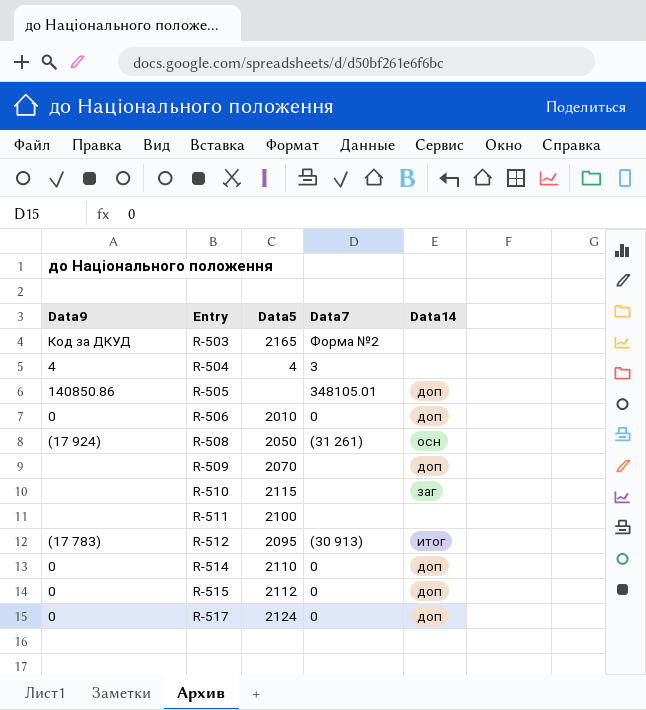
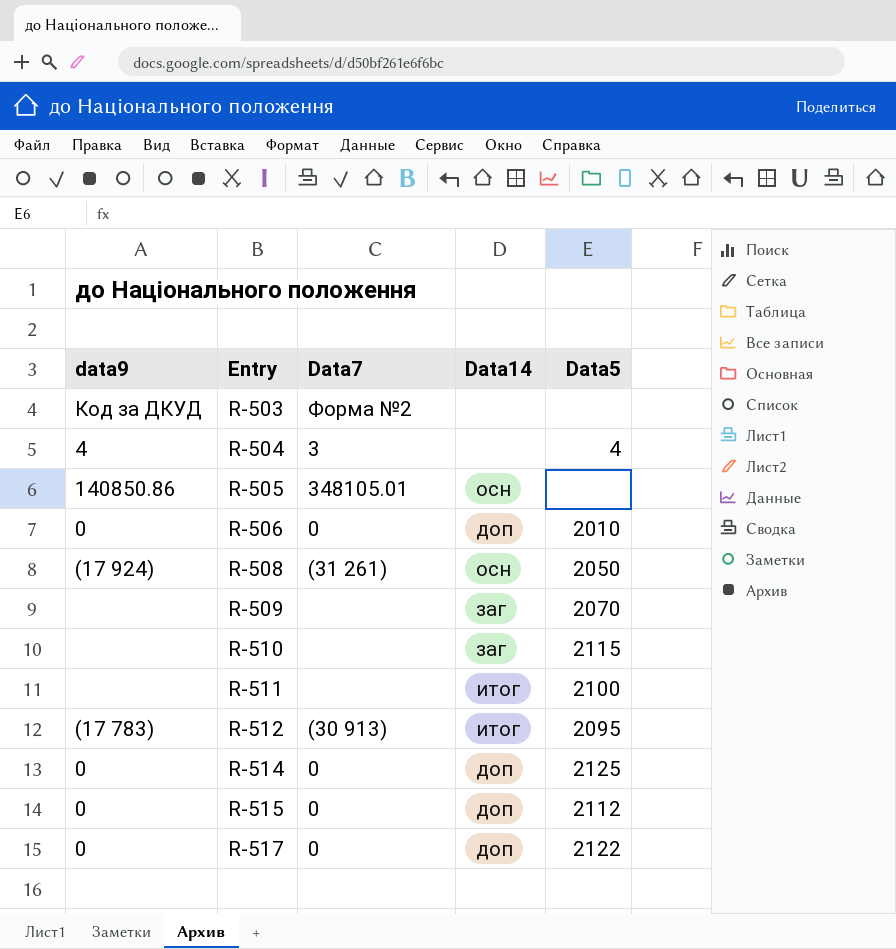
column name: Data9 -> data9
column Data5 | position: 3 -> 5
R-503 | Data5: 2165 -> none
R-505 | Data14: доп -> осн
R-509 | Data14: доп -> заг
R-511 | Data14: none -> итог
R-514 | Data5: 2110 -> 2125
R-517 | Data5: 2124 -> 2122

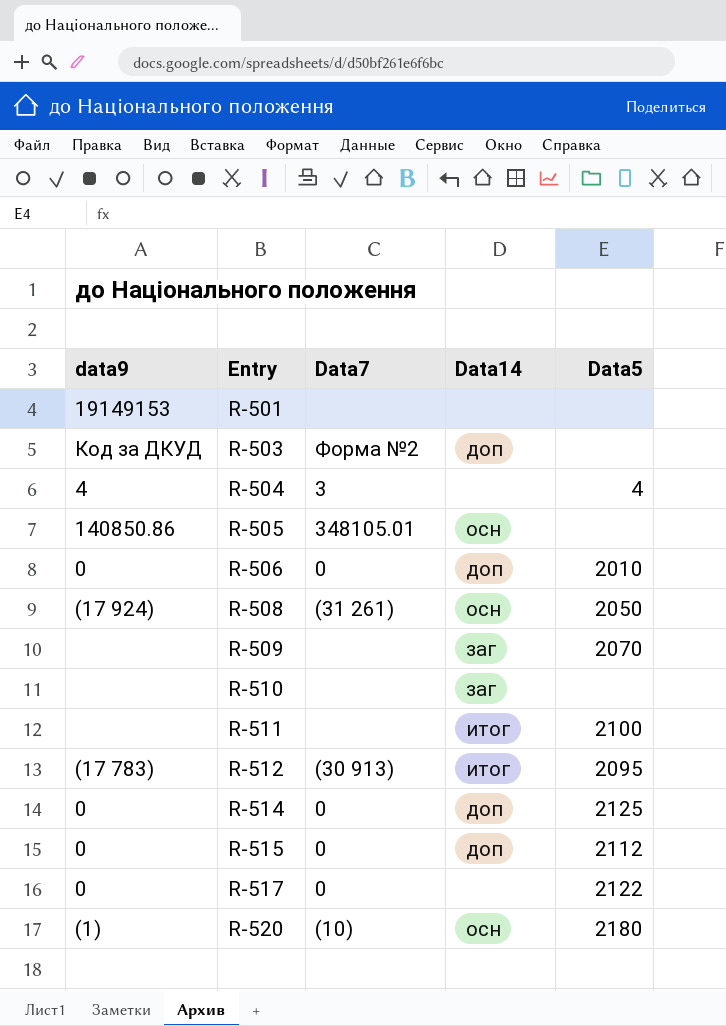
row R-501: none -> 19149153 | none | none | none
R-503 | Data14: none -> доп
R-510 | Data5: 2115 -> none
R-517 | Data14: доп -> none
row R-520: none -> (1) | (10) | осн | 2180

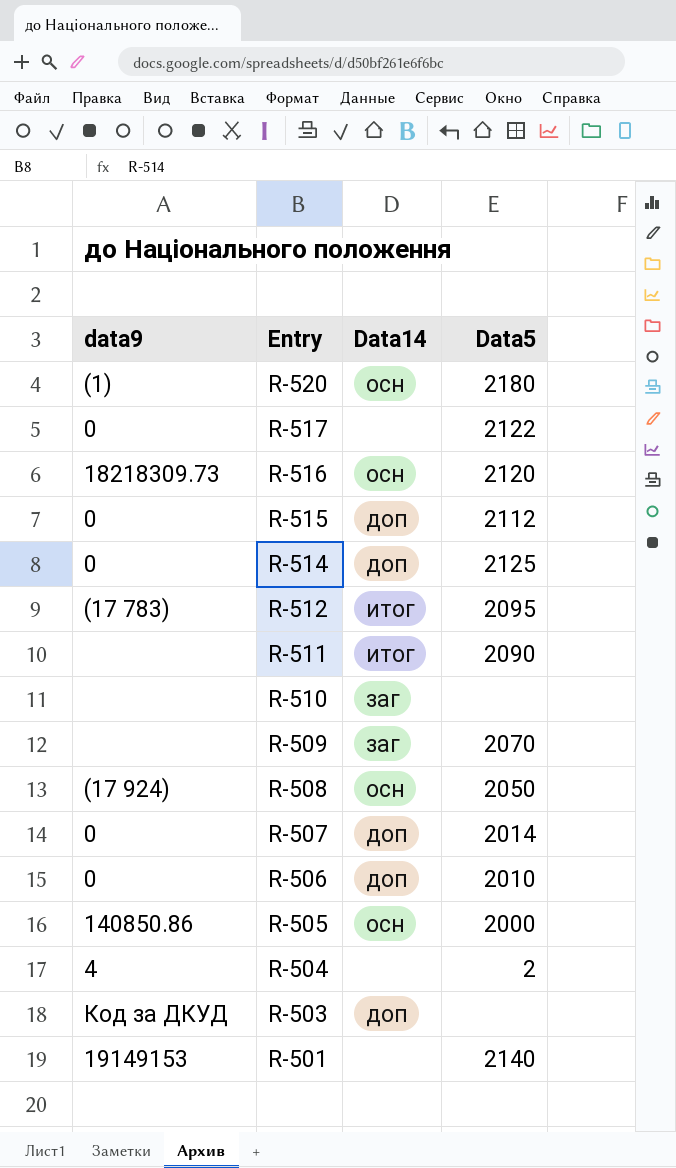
row order: Entry ascending -> Entry descending
column Data7 | position: 3 -> none
row R-516: none -> 18218309.73 | осн | 2120
R-511 | Data5: 2100 -> 2090
row R-507: none -> 0 | доп | 2014
R-505 | Data5: none -> 2000
R-504 | Data5: 4 -> 2
R-501 | Data5: none -> 2140

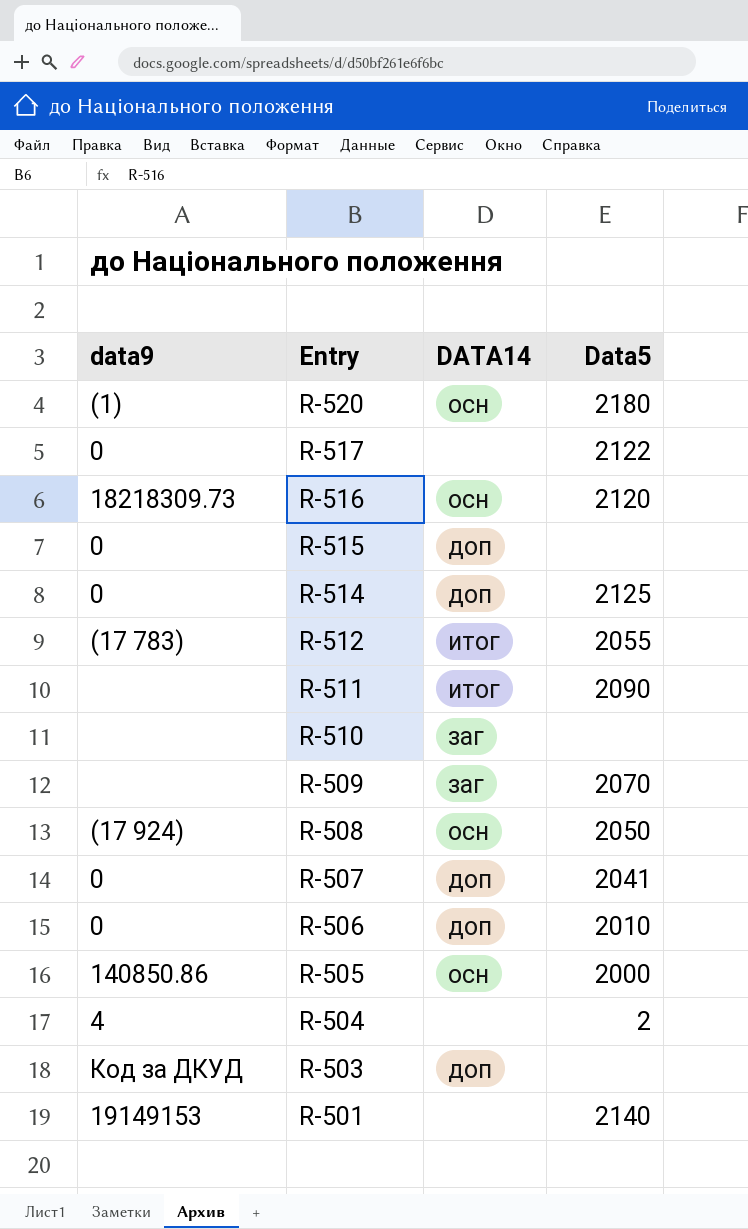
column name: Data14 -> DATA14
R-515 | Data5: 2112 -> none
R-512 | Data5: 2095 -> 2055
R-507 | Data5: 2014 -> 2041

